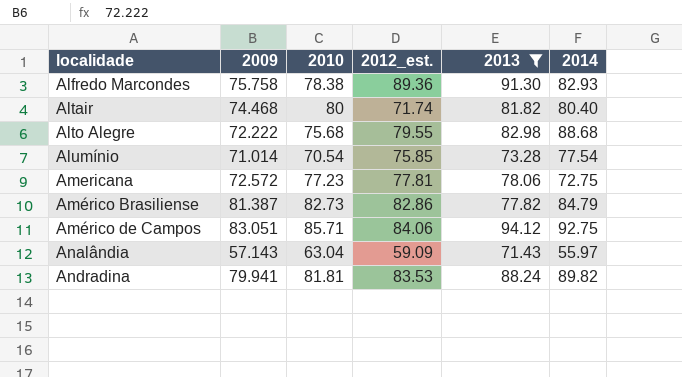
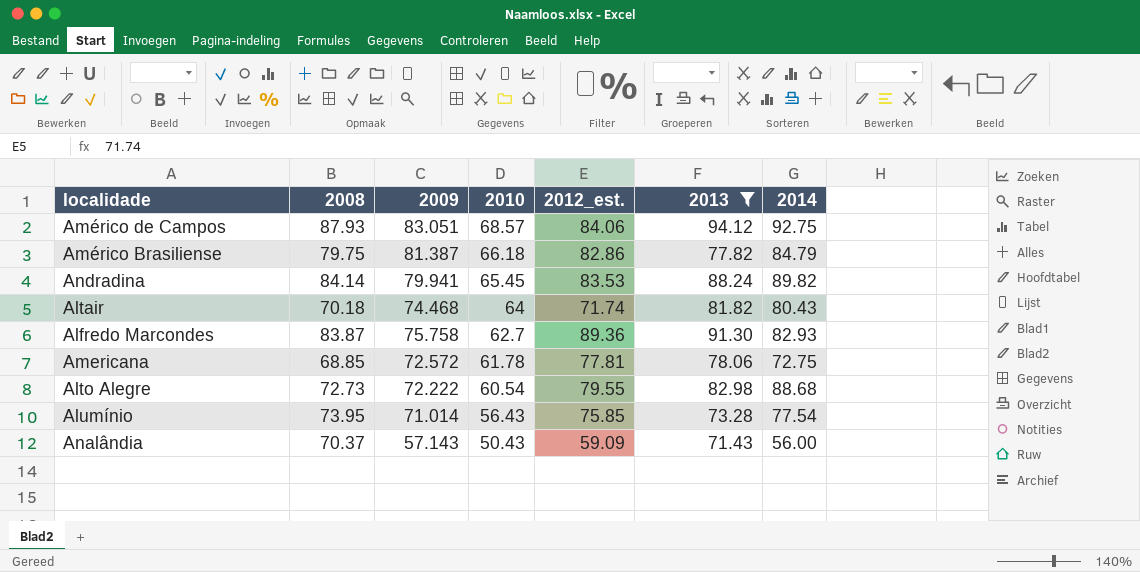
row order: localidade ascending -> 2010 descending
column 2008 | position: none -> 2
Américo de Campos | 2010: 85.71 -> 68.57
Américo Brasiliense | 2010: 82.73 -> 66.18
Andradina | 2010: 81.81 -> 65.45
Altair | 2010: 80 -> 64
Altair | 2014: 80.40 -> 80.43
Alfredo Marcondes | 2010: 78.38 -> 62.7
Americana | 2010: 77.23 -> 61.78
Alto Alegre | 2010: 75.68 -> 60.54
Alumínio | 2010: 70.54 -> 56.43
Analândia | 2010: 63.04 -> 50.43
Analândia | 2014: 55.97 -> 56.00

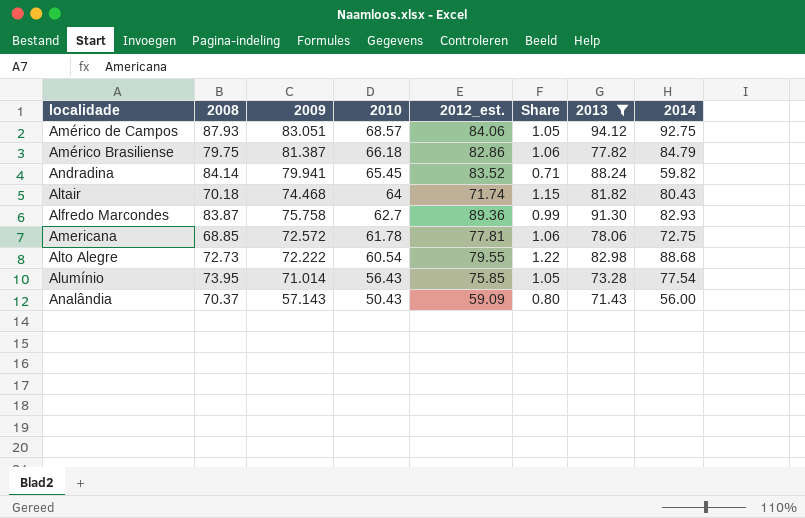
column Share | formula: none -> [2014] / [2008]
Andradina | 2012_est.: 83.53 -> 83.52
Andradina | 2014: 89.82 -> 59.82

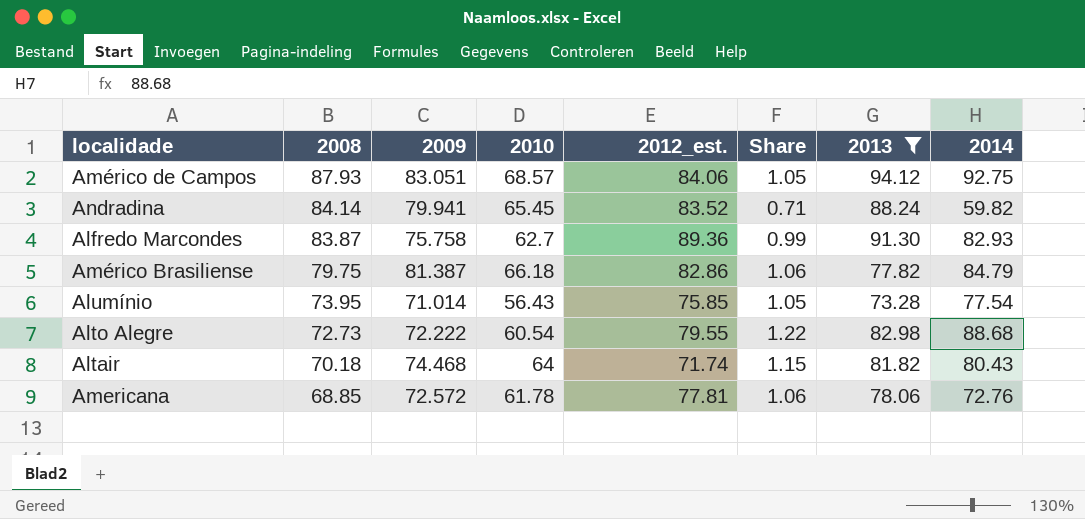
row order: 2010 descending -> 2008 descending
row Analândia: 70.37 | 57.143 | 50.43 | 59.09 | 0.80 | 71.43 | 56.00 -> none
Americana | 2014: 72.75 -> 72.76

